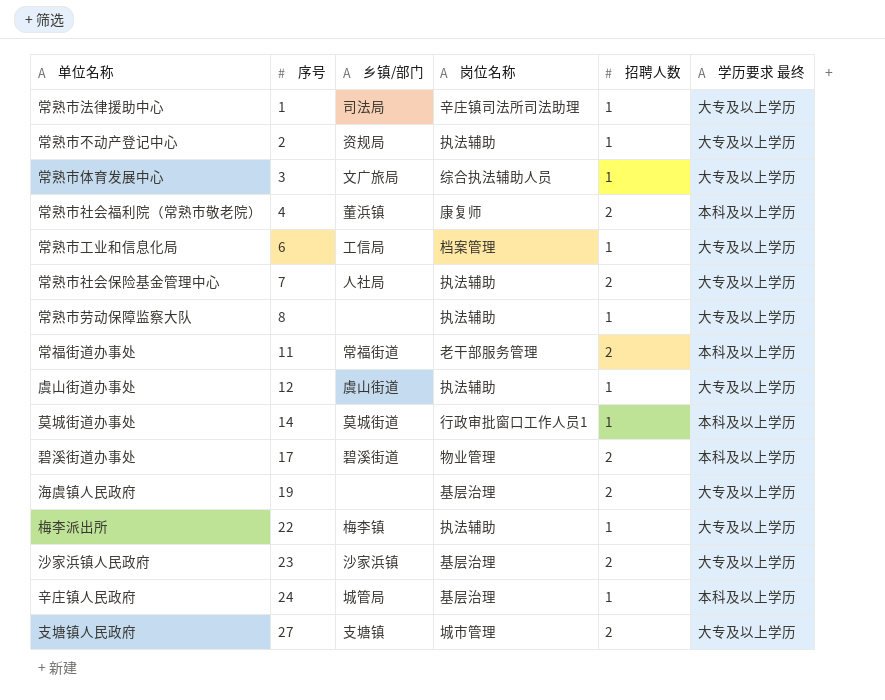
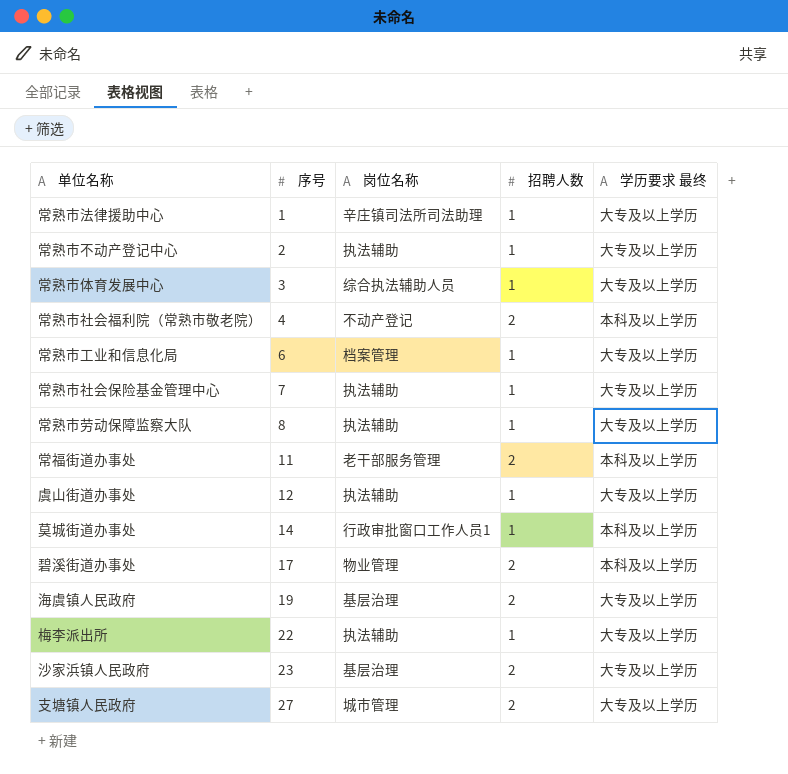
column 乡镇/部门 | position: 3 -> none
row 辛庄镇人民政府: 24 | 城管局 | 基层治理 | 1 | 本科及以上学历 -> none
常熟市社会福利院（常熟市敬老院） | 岗位名称: 康复师 -> 不动产登记
常熟市社会保险基金管理中心 | 招聘人数: 2 -> 1

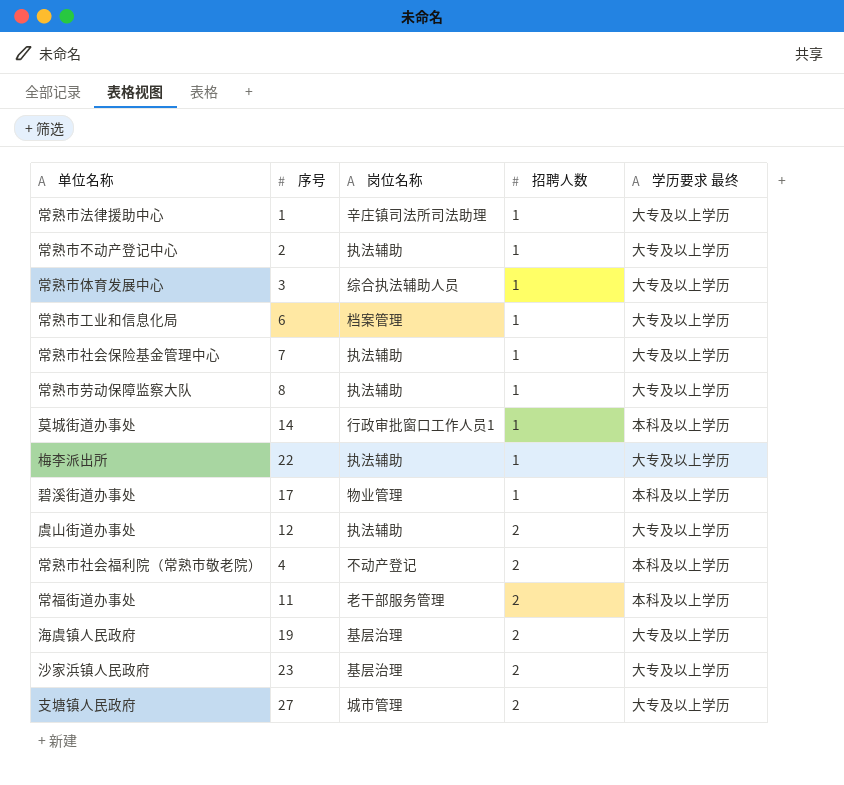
row order: 序号 ascending -> 招聘人数 ascending
碧溪街道办事处 | 招聘人数: 2 -> 1
虞山街道办事处 | 招聘人数: 1 -> 2

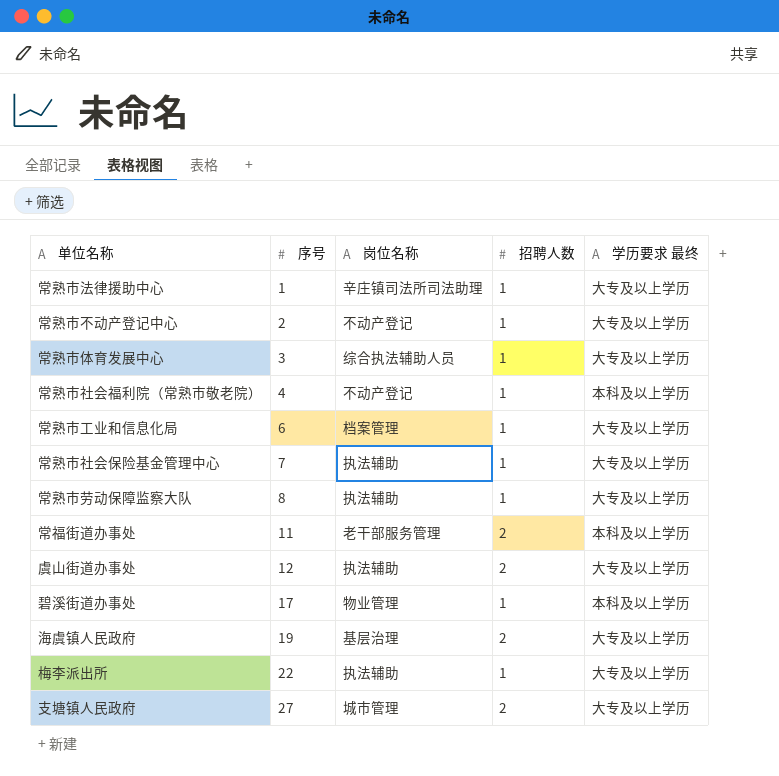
row order: 招聘人数 ascending -> 序号 ascending
row 莫城街道办事处: 14 | 行政审批窗口工作人员1 | 1 | 本科及以上学历 -> none
row 沙家浜镇人民政府: 23 | 基层治理 | 2 | 大专及以上学历 -> none
常熟市不动产登记中心 | 岗位名称: 执法辅助 -> 不动产登记
常熟市社会福利院（常熟市敬老院） | 招聘人数: 2 -> 1

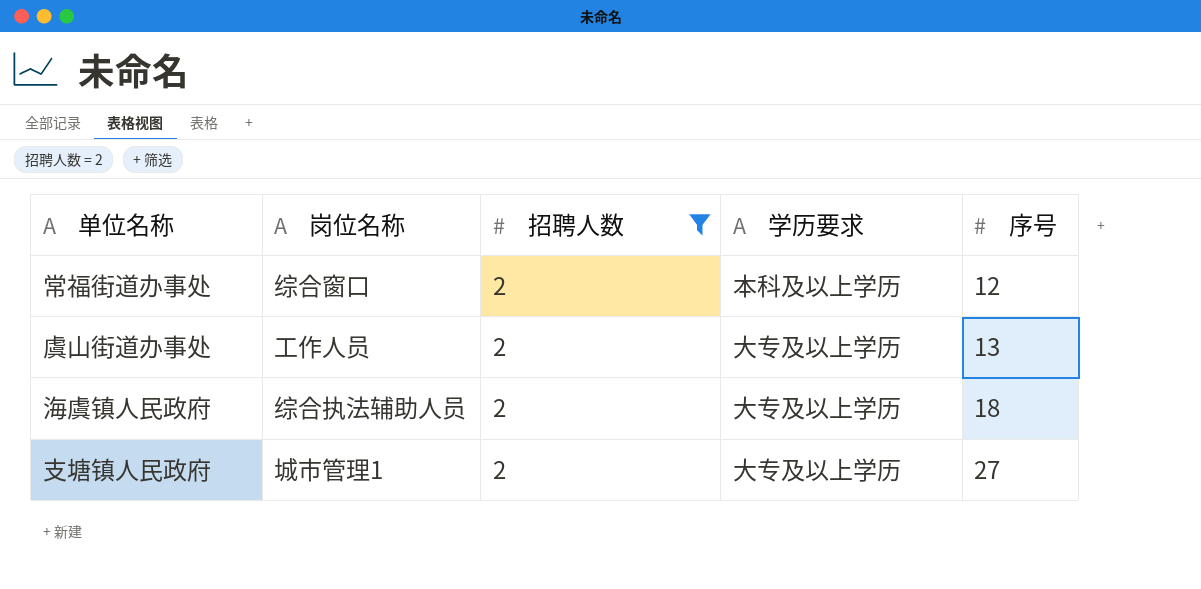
filter: none -> 招聘人数 = 2
column name: 学历要求 最终 -> 学历要求
column 序号 | position: 2 -> 5
常福街道办事处 | 岗位名称: 老干部服务管理 -> 综合窗口
常福街道办事处 | 序号: 11 -> 12
虞山街道办事处 | 岗位名称: 执法辅助 -> 工作人员
虞山街道办事处 | 序号: 12 -> 13
海虞镇人民政府 | 岗位名称: 基层治理 -> 综合执法辅助人员
海虞镇人民政府 | 序号: 19 -> 18
支塘镇人民政府 | 岗位名称: 城市管理 -> 城市管理1

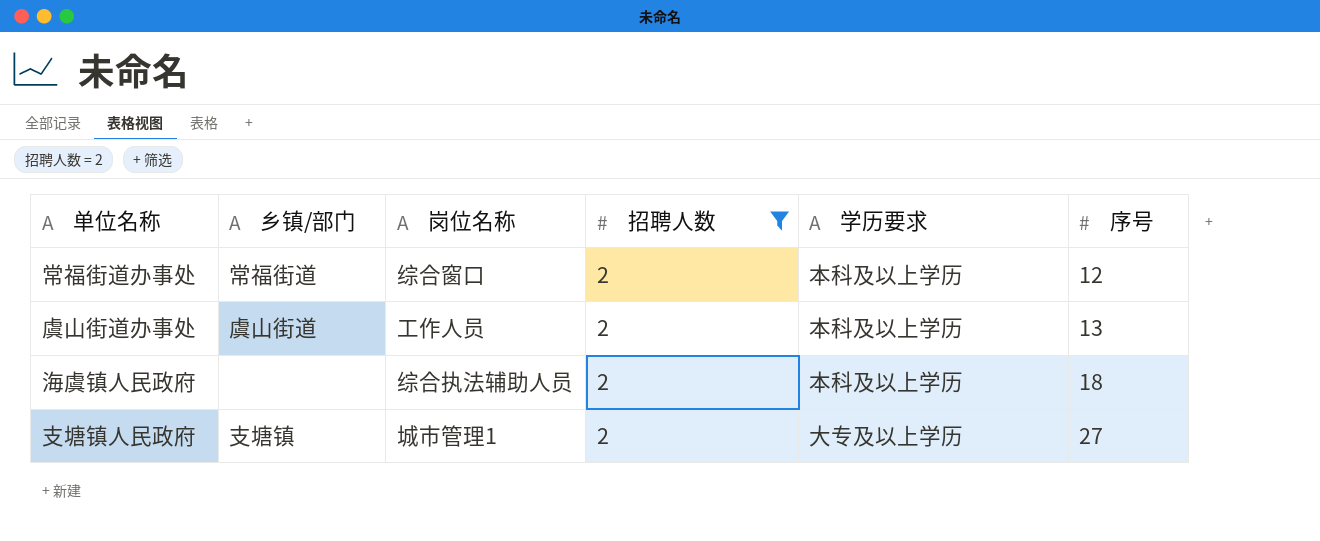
column 乡镇/部门 | position: none -> 2
虞山街道办事处 | 学历要求: 大专及以上学历 -> 本科及以上学历
海虞镇人民政府 | 学历要求: 大专及以上学历 -> 本科及以上学历

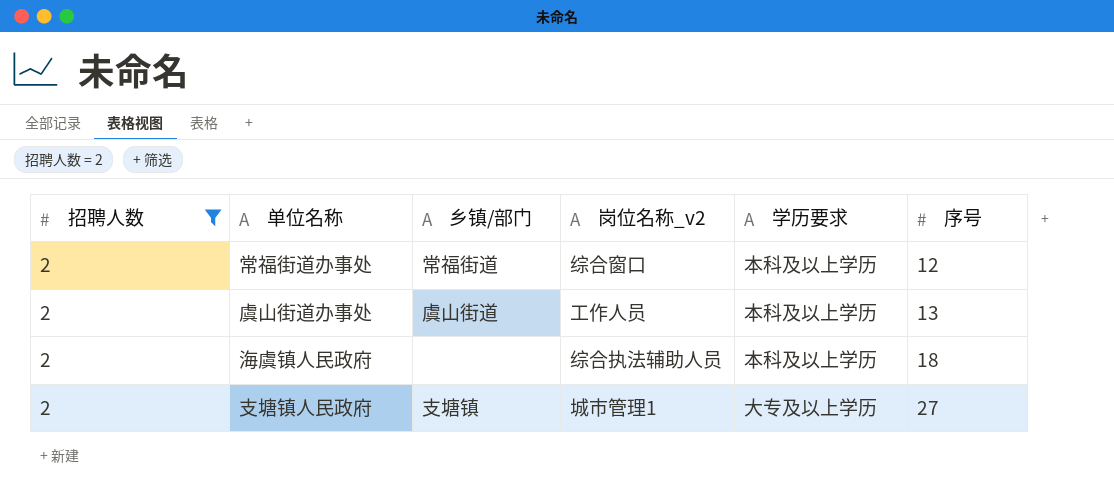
column 招聘人数 | position: 4 -> 1
column name: 岗位名称 -> 岗位名称_v2

